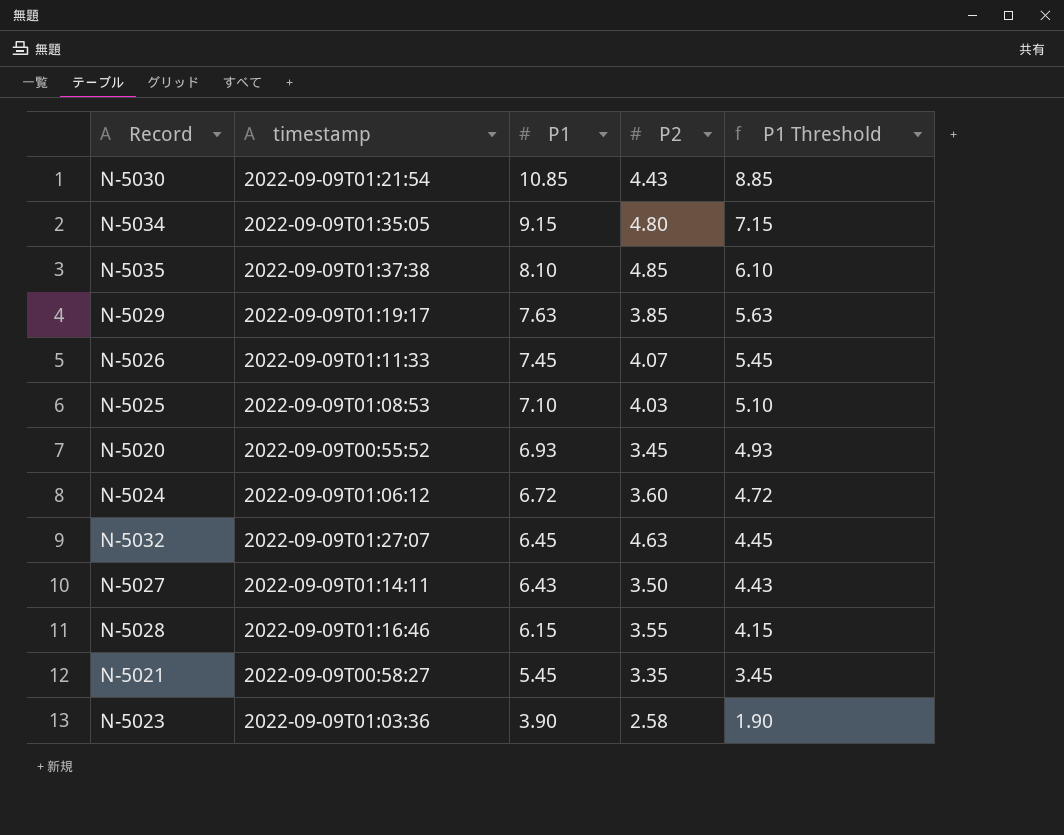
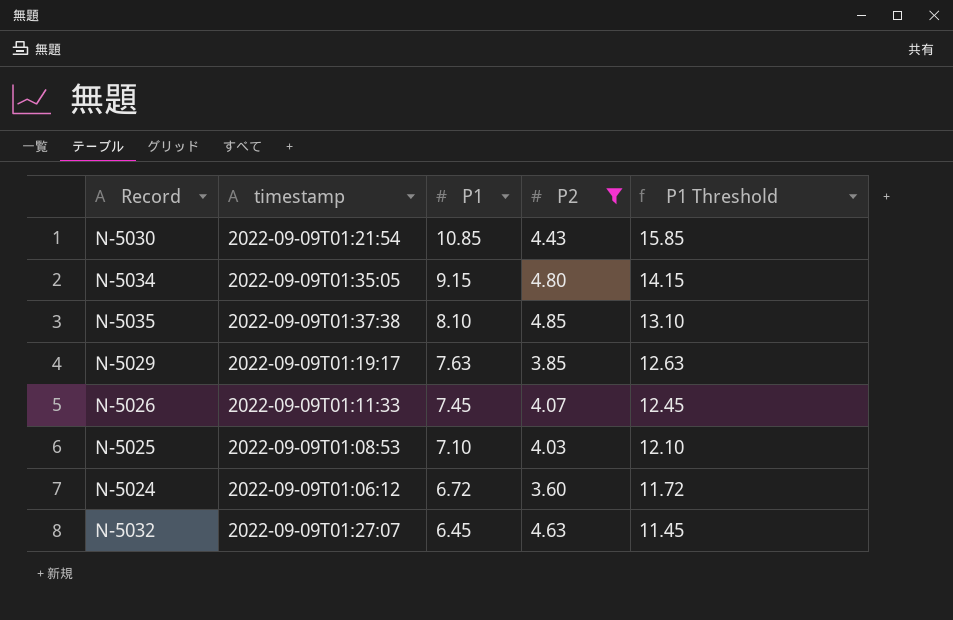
filter: none -> P2 >= 3.60
column P1 Threshold | formula: [P1] - 2 -> [P1] + 5

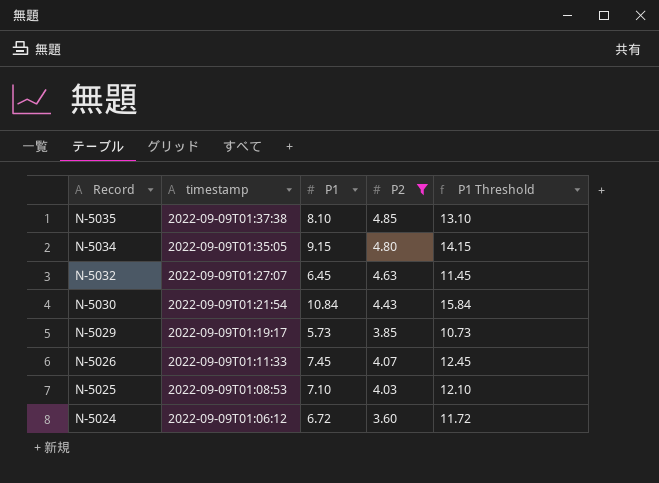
row order: P1 descending -> Record descending
N-5030 | P1: 10.85 -> 10.84
N-5030 | P1 Threshold: 15.85 -> 15.84
N-5029 | P1: 7.63 -> 5.73
N-5029 | P1 Threshold: 12.63 -> 10.73

